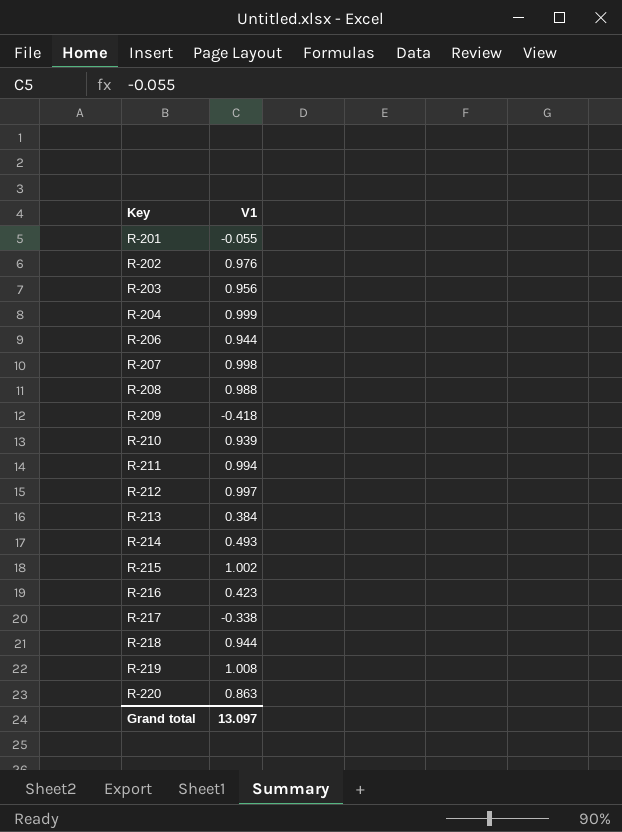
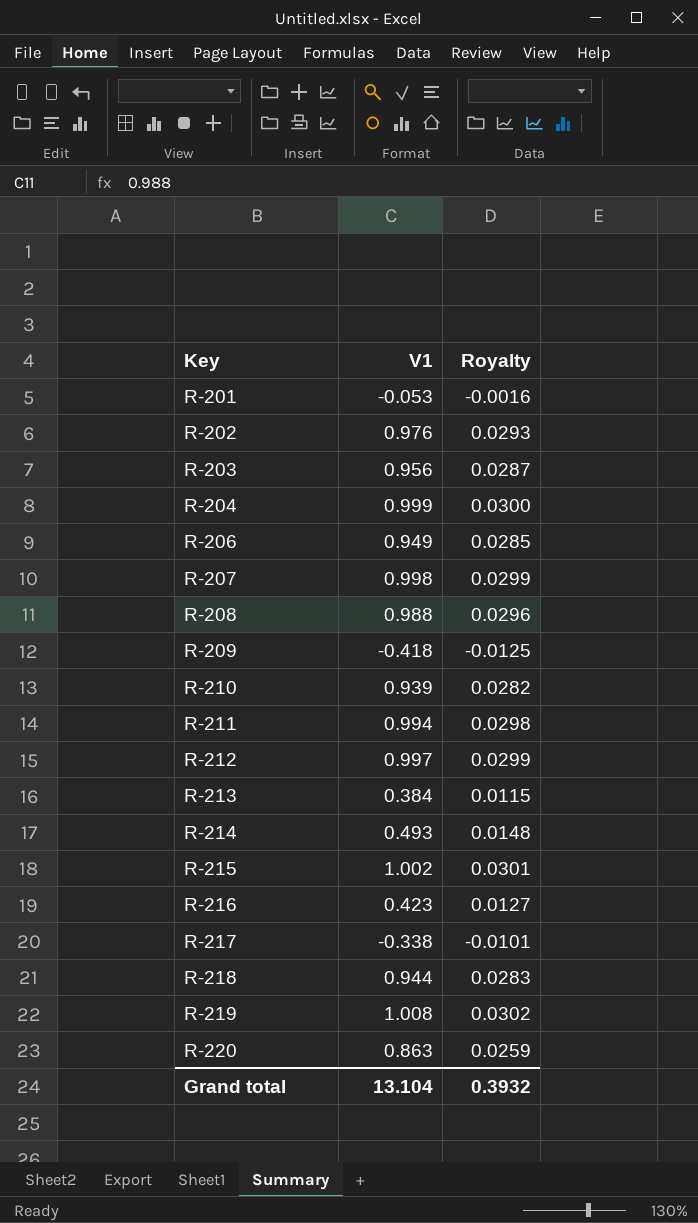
column Royalty | formula: none -> [V1] * 0.03
R-201 | V1: -0.055 -> -0.053
R-206 | V1: 0.944 -> 0.949
Grand total | V1: 13.097 -> 13.104

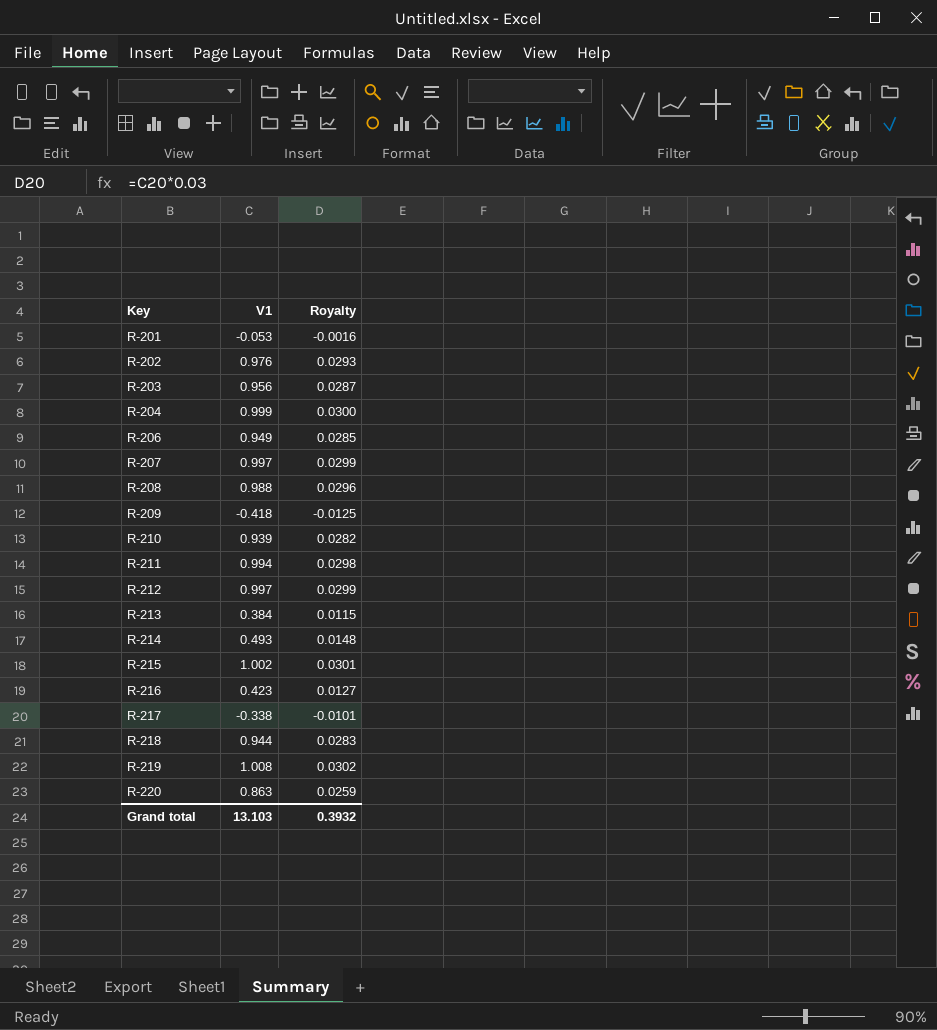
R-207 | V1: 0.998 -> 0.997
Grand total | V1: 13.104 -> 13.103

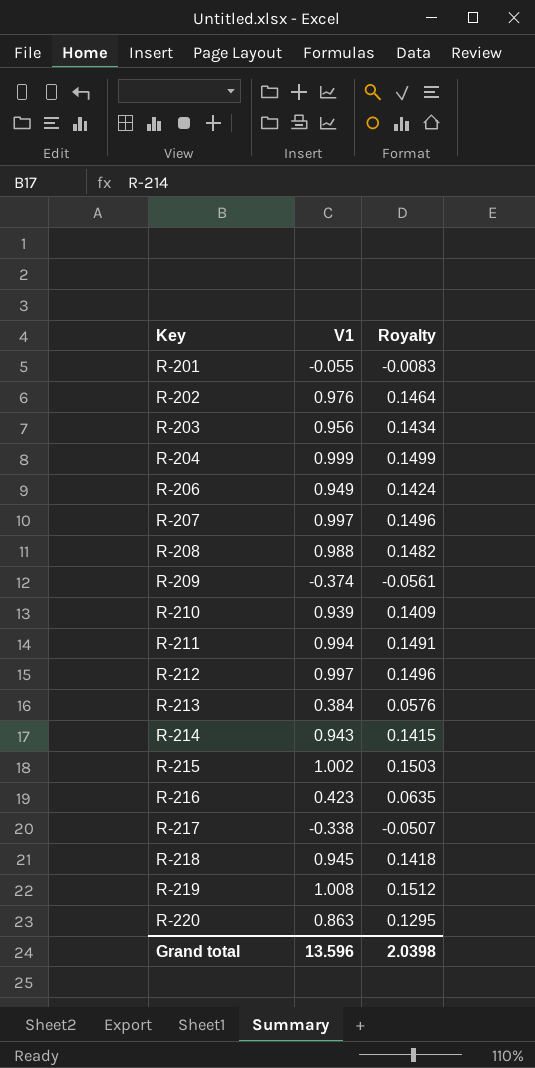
column Royalty | formula: [V1] * 0.03 -> [V1] * 0.15
R-201 | V1: -0.053 -> -0.055
R-209 | V1: -0.418 -> -0.374
R-214 | V1: 0.493 -> 0.943
R-218 | V1: 0.944 -> 0.945
Grand total | V1: 13.103 -> 13.596
Grand total | Royalty: 0.3932 -> 2.0398

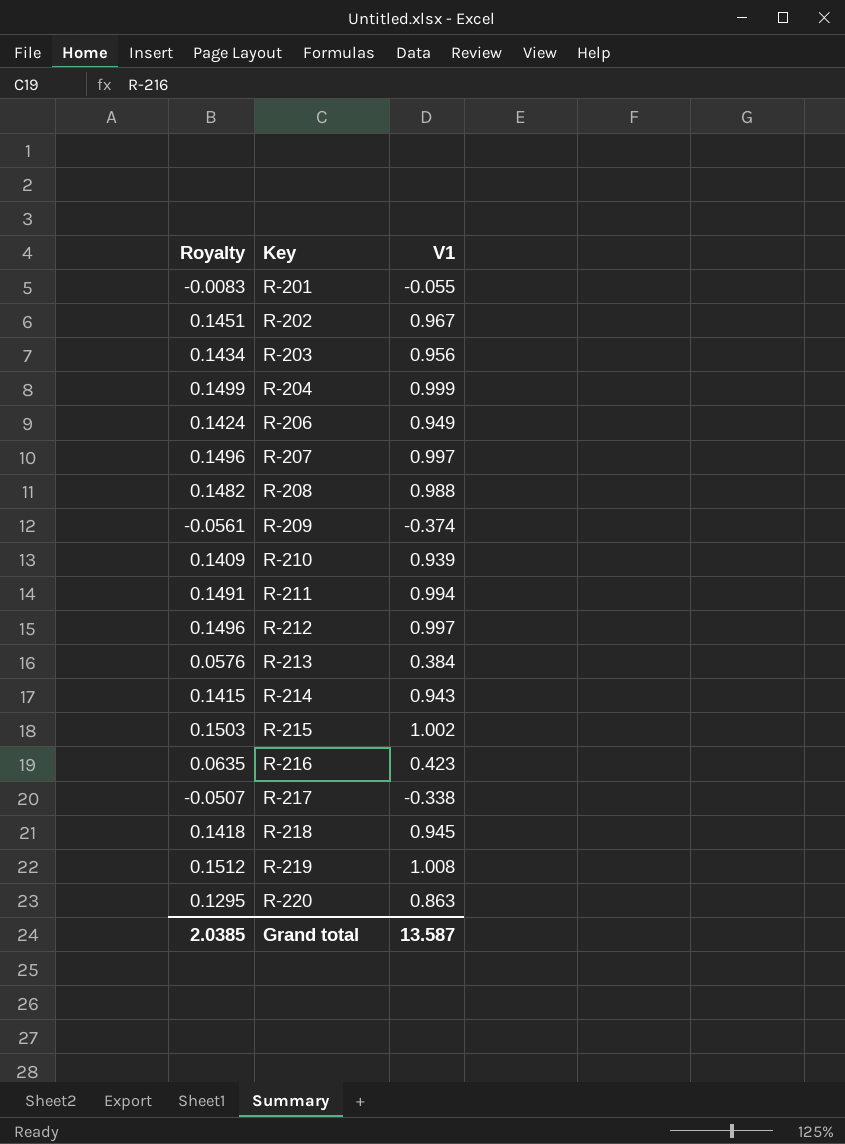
column Royalty | position: 3 -> 1
R-202 | Royalty: 0.1464 -> 0.1451
R-202 | V1: 0.976 -> 0.967
Grand total | Royalty: 2.0398 -> 2.0385
Grand total | V1: 13.596 -> 13.587

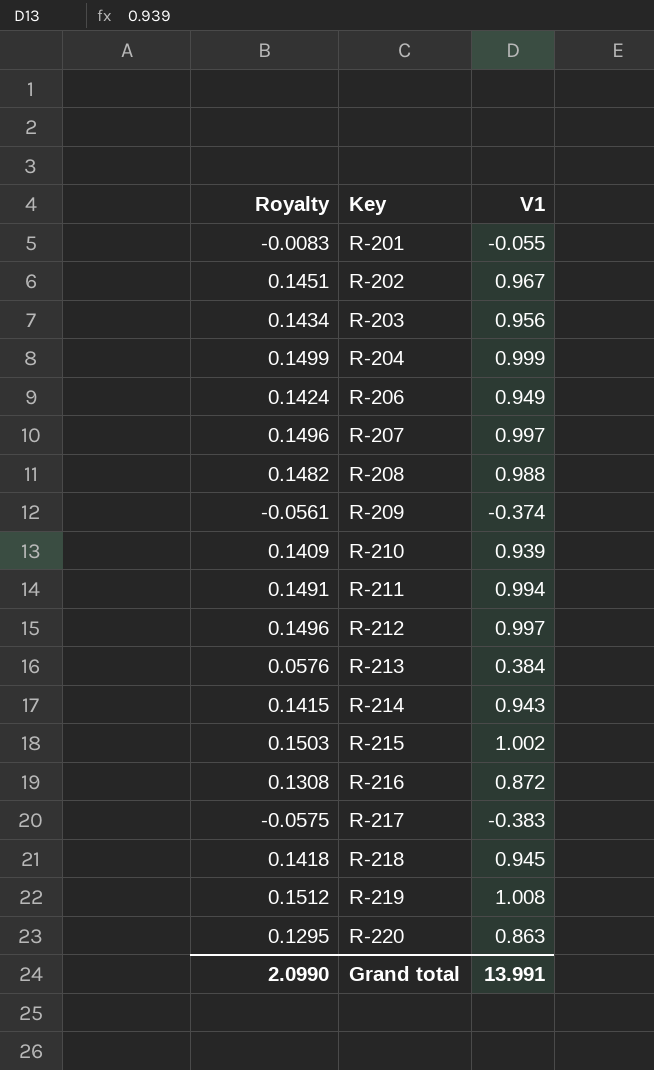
R-216 | Royalty: 0.0635 -> 0.1308
R-216 | V1: 0.423 -> 0.872
R-217 | Royalty: -0.0507 -> -0.0575
R-217 | V1: -0.338 -> -0.383
Grand total | Royalty: 2.0385 -> 2.0990
Grand total | V1: 13.587 -> 13.991

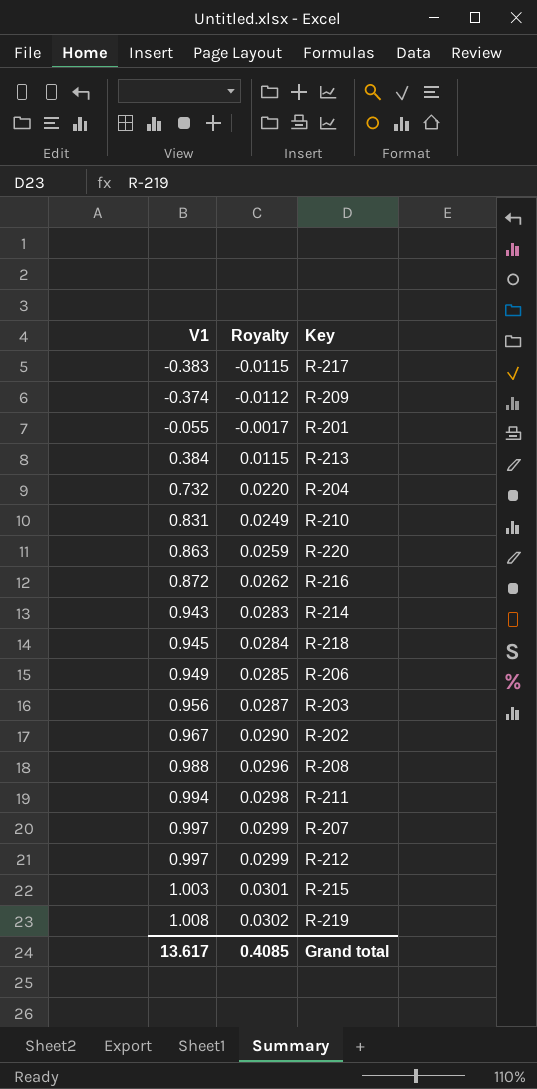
row order: Key ascending -> V1 ascending
column V1 | position: 3 -> 1
column Royalty | formula: [V1] * 0.15 -> [V1] * 0.03
R-204 | V1: 0.999 -> 0.732
R-210 | V1: 0.939 -> 0.831
R-215 | V1: 1.002 -> 1.003
Grand total | V1: 13.991 -> 13.617
Grand total | Royalty: 2.0990 -> 0.4085

